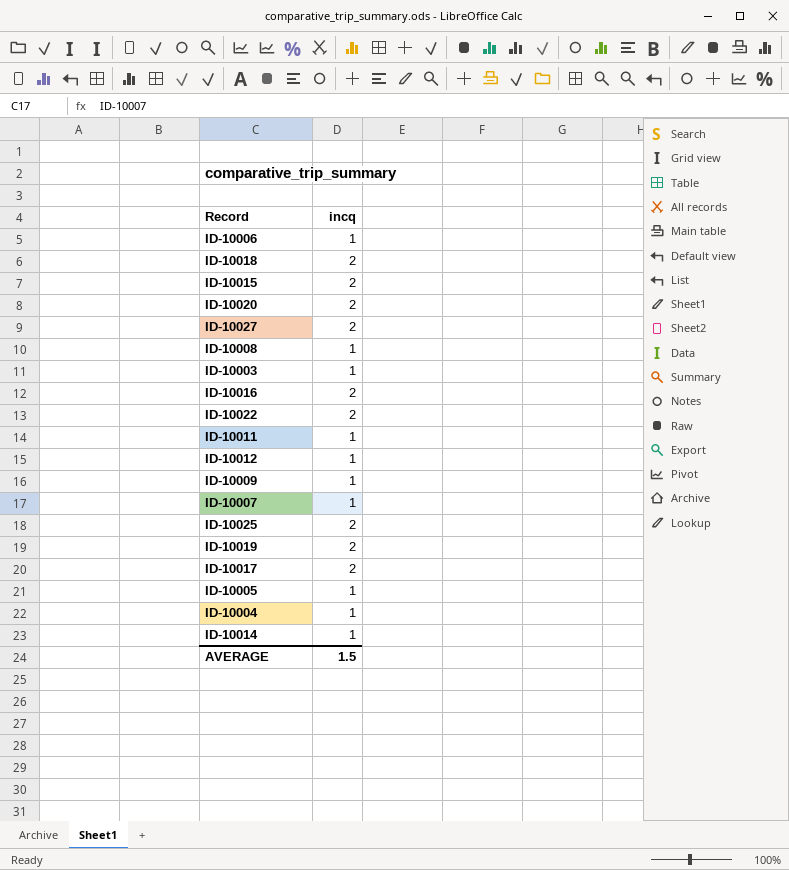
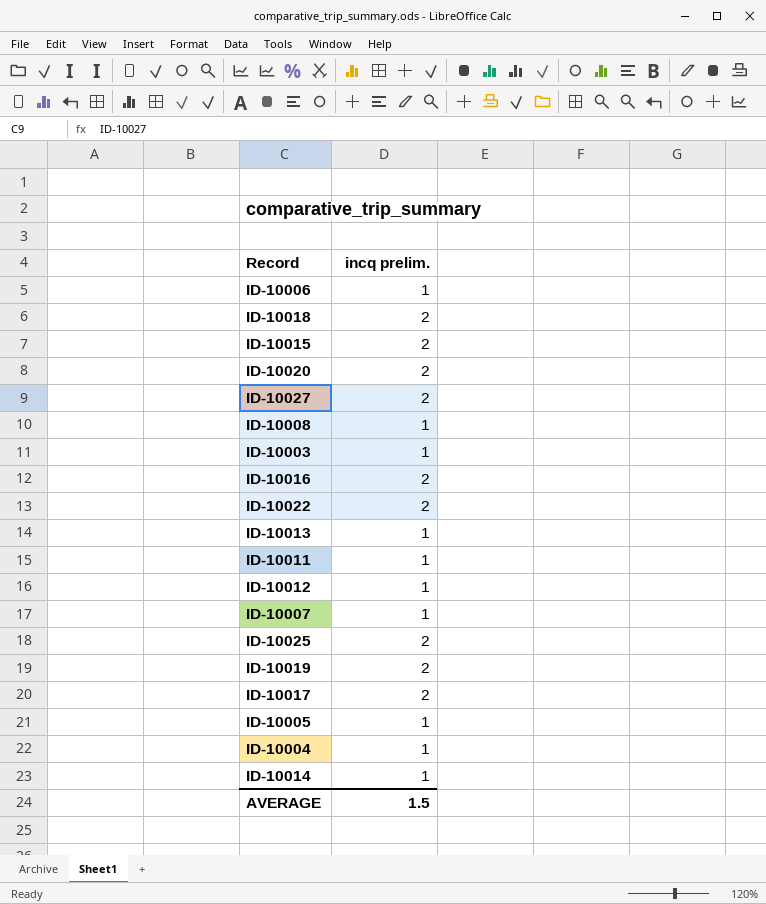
column name: incq -> incq prelim.
row ID-10009: 1 -> none
row ID-10013: none -> 1

